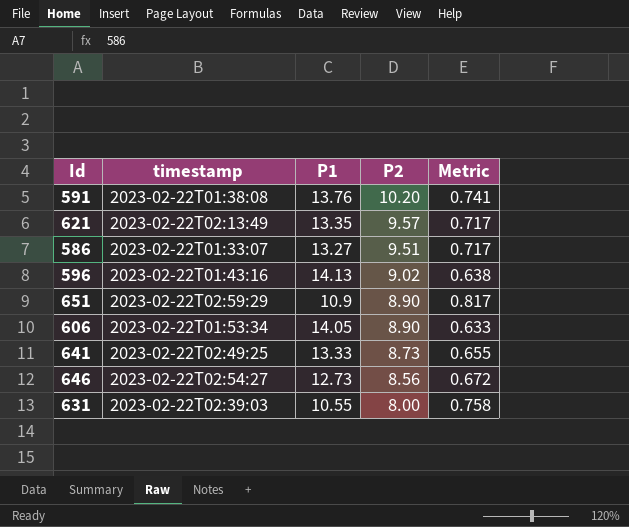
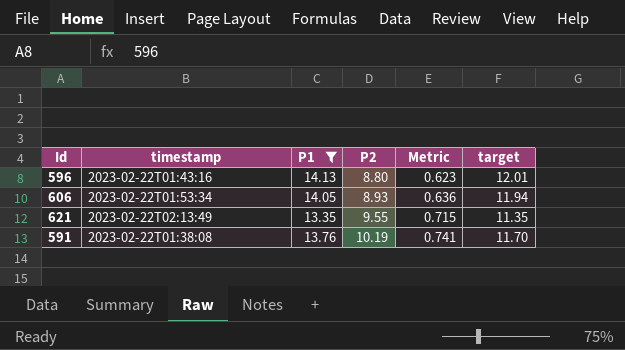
filter: none -> P1 >= 13.35
row order: P2 descending -> P2 ascending
column target | formula: none -> [P1] * 0.85
596 | P2: 9.02 -> 8.80
596 | Metric: 0.638 -> 0.623
606 | P2: 8.90 -> 8.93
606 | Metric: 0.633 -> 0.636
621 | P2: 9.57 -> 9.55
621 | Metric: 0.717 -> 0.715
591 | P2: 10.20 -> 10.19

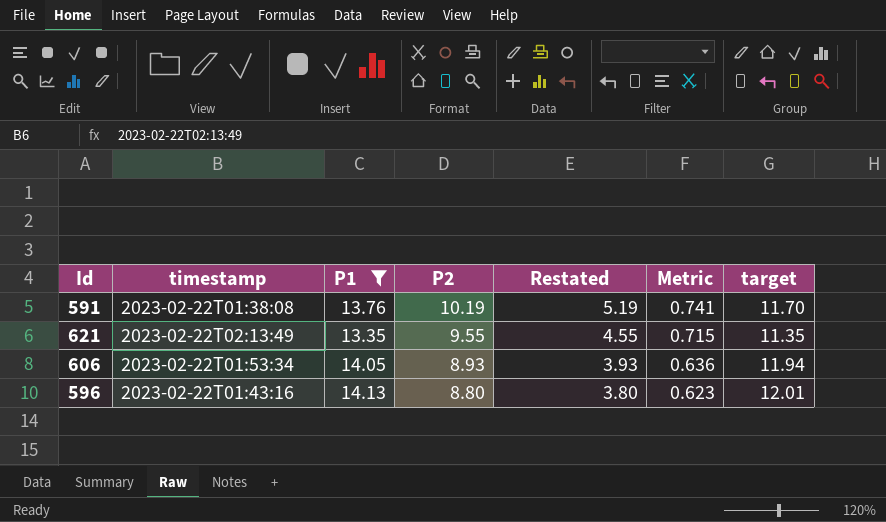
row order: P2 ascending -> P2 descending
column Restated | formula: none -> [P2] - 5

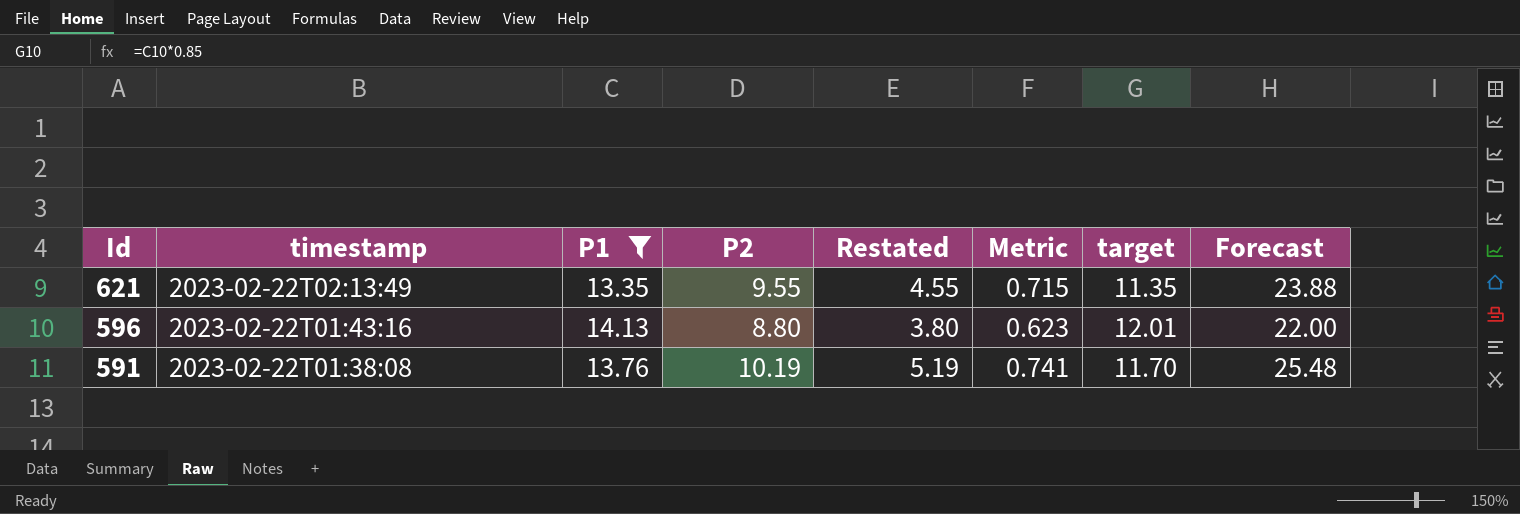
row order: P2 descending -> Id descending
column Forecast | formula: none -> [P2] * 2.5
row 606: 2023-02-22T01:53:34 | 14.05 | 8.93 | 3.93 | 0.636 | 11.94 -> none

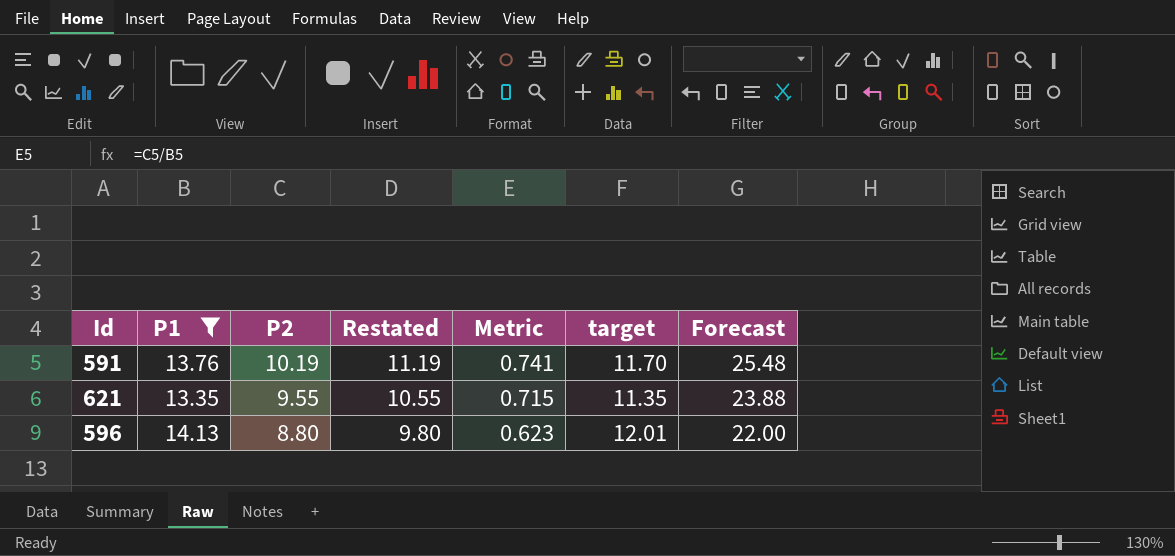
row order: Id descending -> P2 descending
column timestamp | position: 2 -> none
column Restated | formula: [P2] - 5 -> [P2] + 1

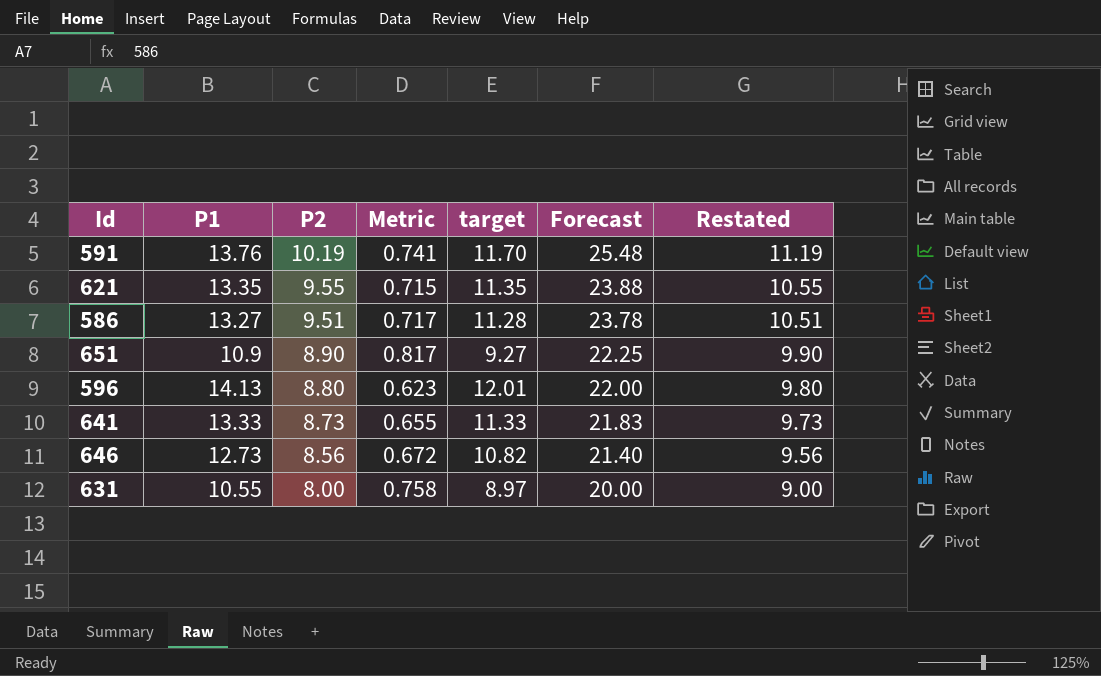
filter: P1 >= 13.35 -> none
column Restated | position: 4 -> 7

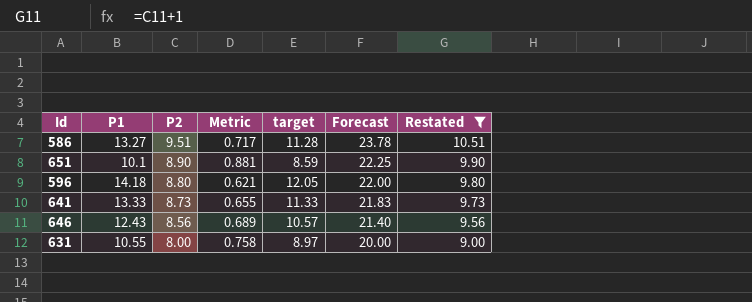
filter: none -> Restated <= 10.51
651 | P1: 10.9 -> 10.1
651 | Metric: 0.817 -> 0.881
651 | target: 9.27 -> 8.59
596 | P1: 14.13 -> 14.18
596 | Metric: 0.623 -> 0.621
596 | target: 12.01 -> 12.05
646 | P1: 12.73 -> 12.43
646 | Metric: 0.672 -> 0.689
646 | target: 10.82 -> 10.57

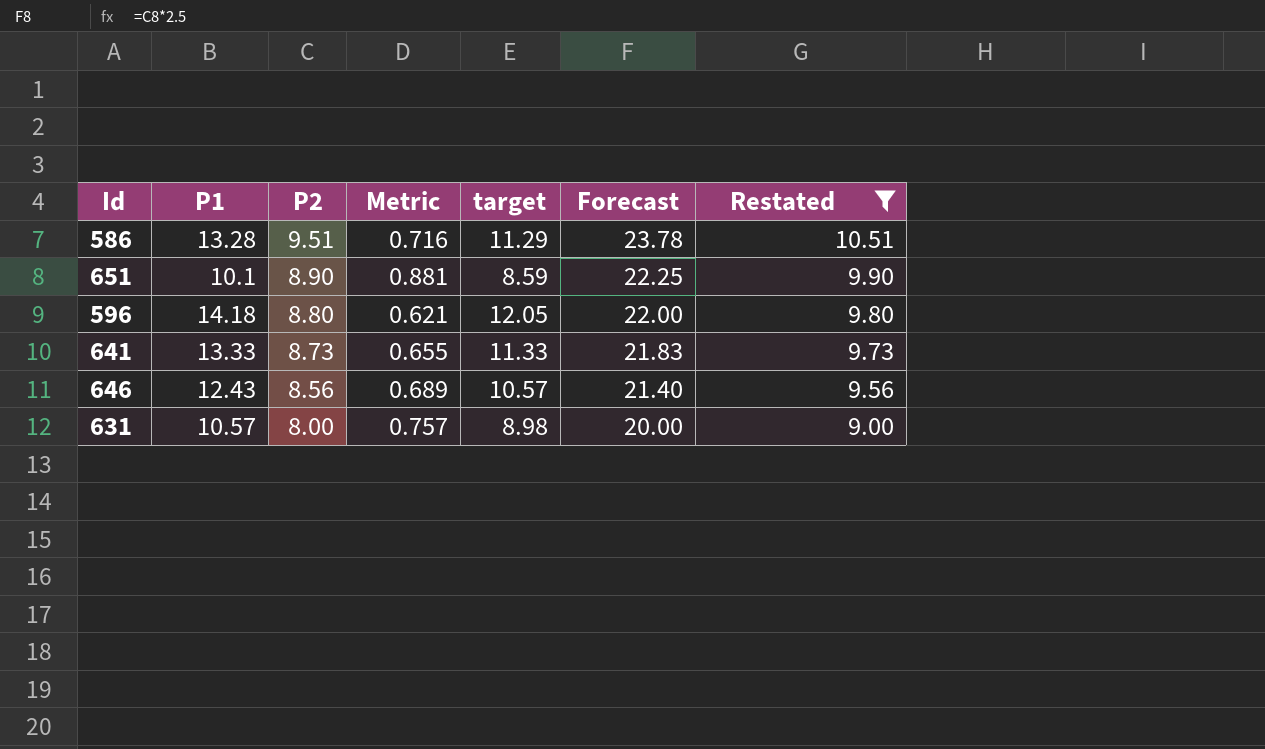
586 | P1: 13.27 -> 13.28
586 | Metric: 0.717 -> 0.716
586 | target: 11.28 -> 11.29
631 | P1: 10.55 -> 10.57
631 | Metric: 0.758 -> 0.757
631 | target: 8.97 -> 8.98

